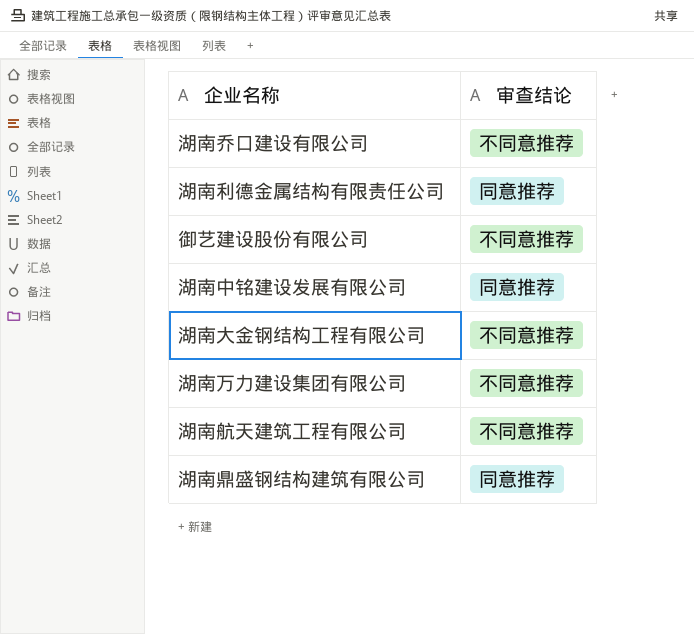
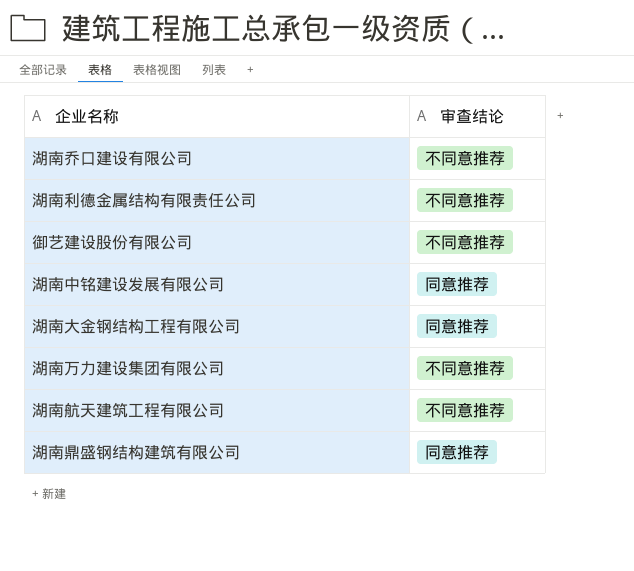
湖南利德金属结构有限责任公司 | 审查结论: 同意推荐 -> 不同意推荐
湖南大金钢结构工程有限公司 | 审查结论: 不同意推荐 -> 同意推荐

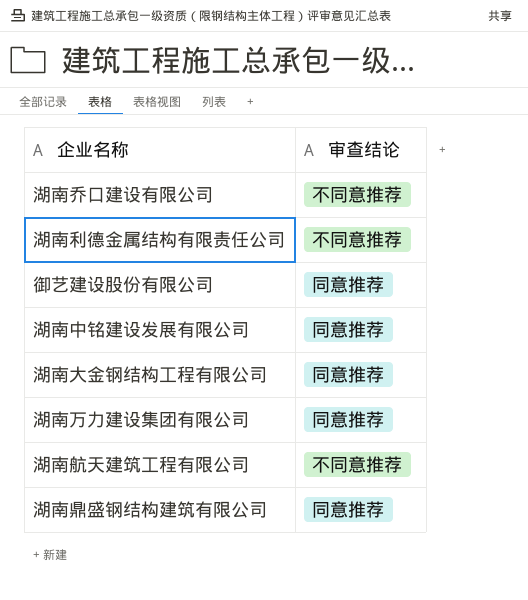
御艺建设股份有限公司 | 审查结论: 不同意推荐 -> 同意推荐
湖南万力建设集团有限公司 | 审查结论: 不同意推荐 -> 同意推荐

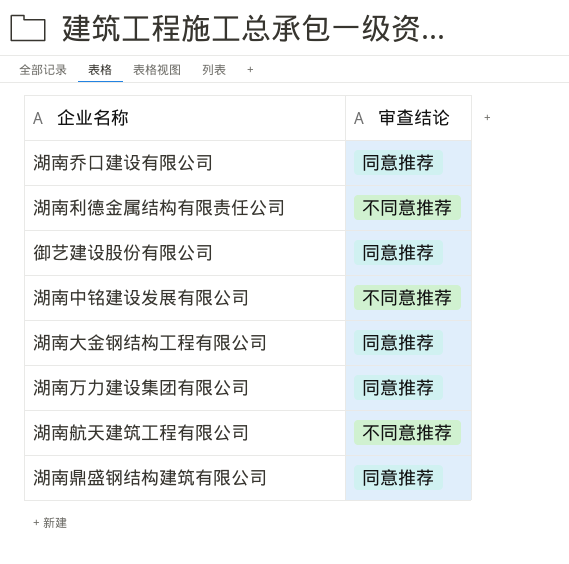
湖南乔口建设有限公司 | 审查结论: 不同意推荐 -> 同意推荐
湖南中铭建设发展有限公司 | 审查结论: 同意推荐 -> 不同意推荐

